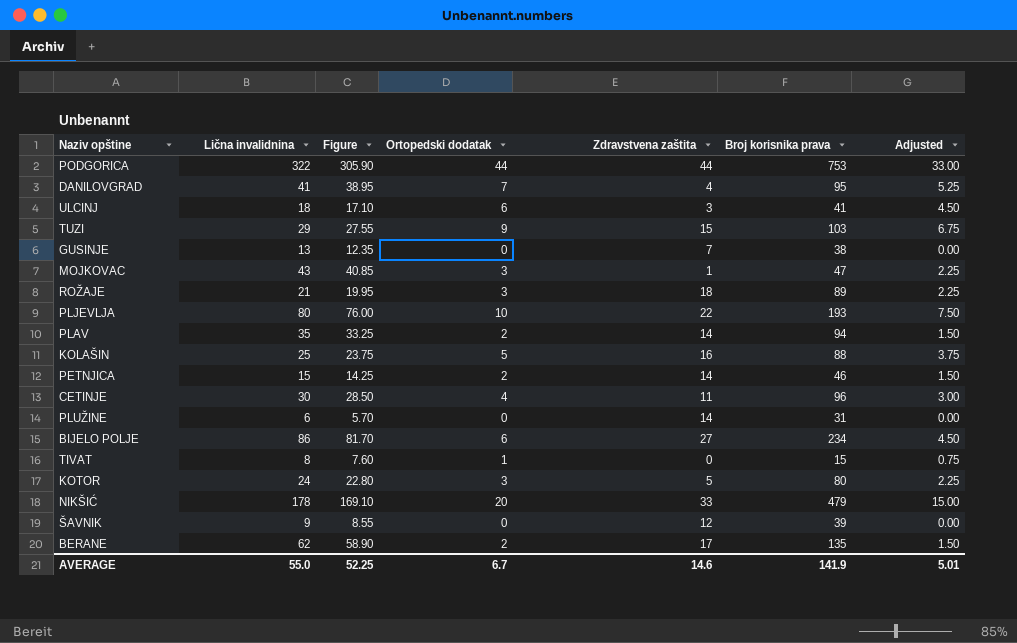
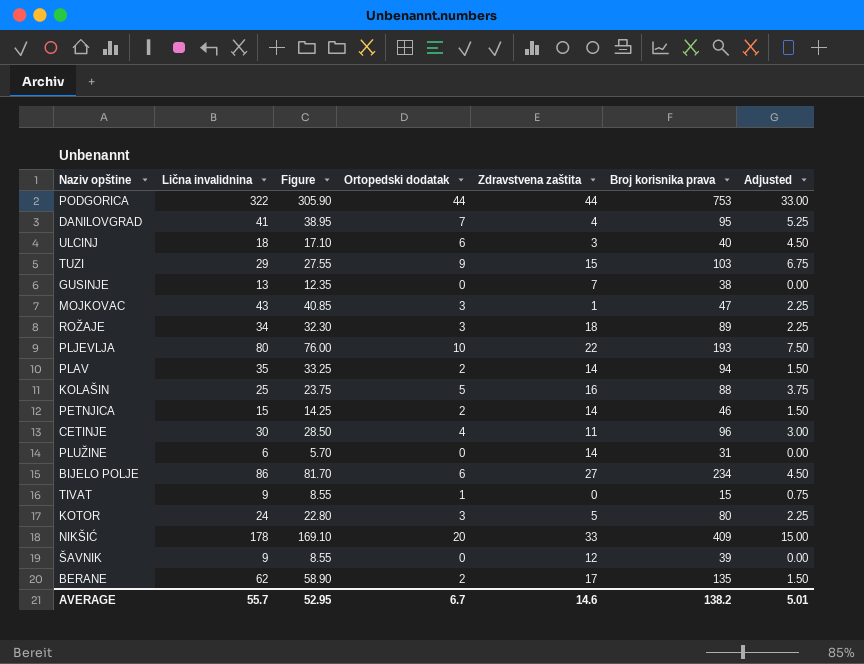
ULCINJ | Broj korisnika prava: 41 -> 40
ROŽAJE | Lična invalidnina: 21 -> 34
ROŽAJE | Figure: 19.95 -> 32.30
TIVAT | Lična invalidnina: 8 -> 9
TIVAT | Figure: 7.60 -> 8.55
NIKŠIĆ | Broj korisnika prava: 479 -> 409
AVERAGE | Lična invalidnina: 55.0 -> 55.7
AVERAGE | Figure: 52.25 -> 52.95
AVERAGE | Broj korisnika prava: 141.9 -> 138.2

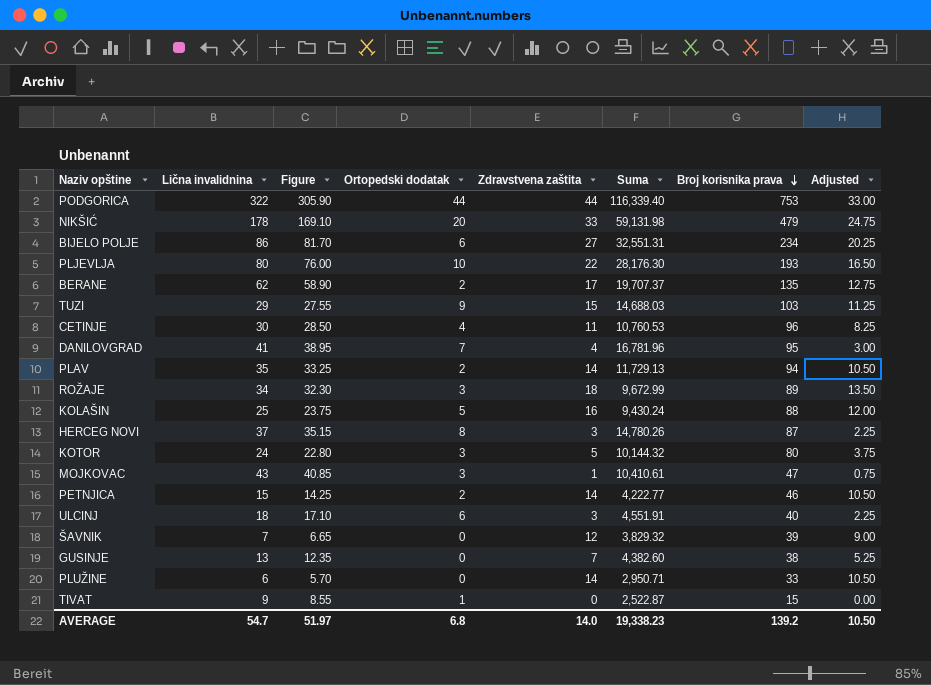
row order: none -> Broj korisnika prava descending
column Suma | position: none -> 6
column Adjusted | formula: [Ortopedski dodatak] * 0.75 -> [Zdravstvena zaštita] * 0.75
NIKŠIĆ | Broj korisnika prava: 409 -> 479
row HERCEG NOVI: none -> 37 | 35.15 | 8 | 3 | 14,780.26 | 87 | 2.25
ŠAVNIK | Lična invalidnina: 9 -> 7
ŠAVNIK | Figure: 8.55 -> 6.65
PLUŽINE | Broj korisnika prava: 31 -> 33
AVERAGE | Lična invalidnina: 55.7 -> 54.7
AVERAGE | Figure: 52.95 -> 51.97
AVERAGE | Ortopedski dodatak: 6.7 -> 6.8
AVERAGE | Zdravstvena zaštita: 14.6 -> 14.0
AVERAGE | Broj korisnika prava: 138.2 -> 139.2
AVERAGE | Adjusted: 5.01 -> 10.50

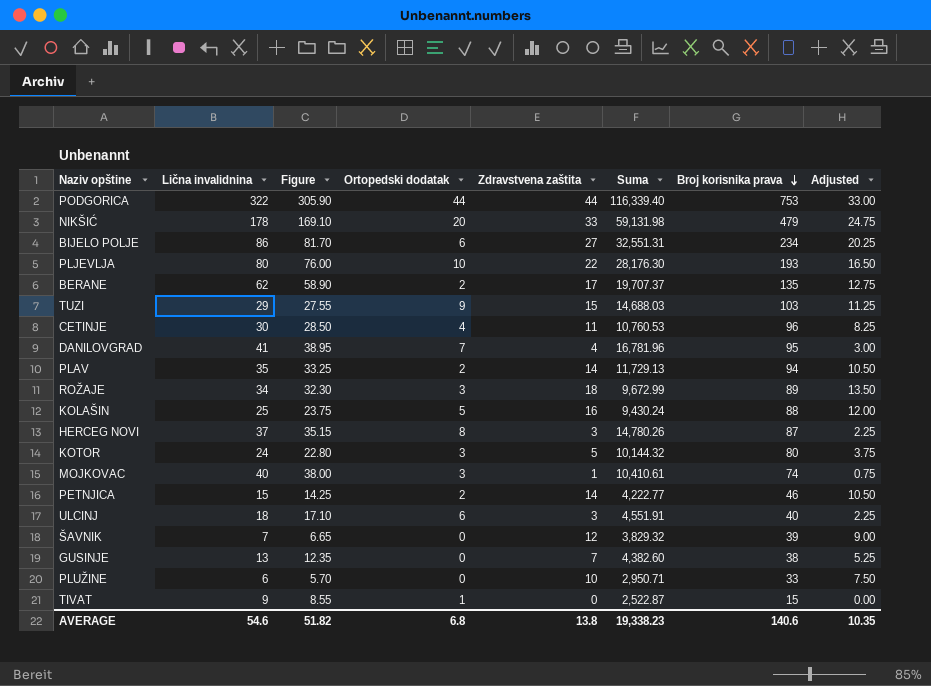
MOJKOVAC | Lična invalidnina: 43 -> 40
MOJKOVAC | Figure: 40.85 -> 38.00
MOJKOVAC | Broj korisnika prava: 47 -> 74
PLUŽINE | Zdravstvena zaštita: 14 -> 10
PLUŽINE | Adjusted: 10.50 -> 7.50
AVERAGE | Lična invalidnina: 54.7 -> 54.6
AVERAGE | Figure: 51.97 -> 51.82
AVERAGE | Zdravstvena zaštita: 14.0 -> 13.8
AVERAGE | Broj korisnika prava: 139.2 -> 140.6
AVERAGE | Adjusted: 10.50 -> 10.35

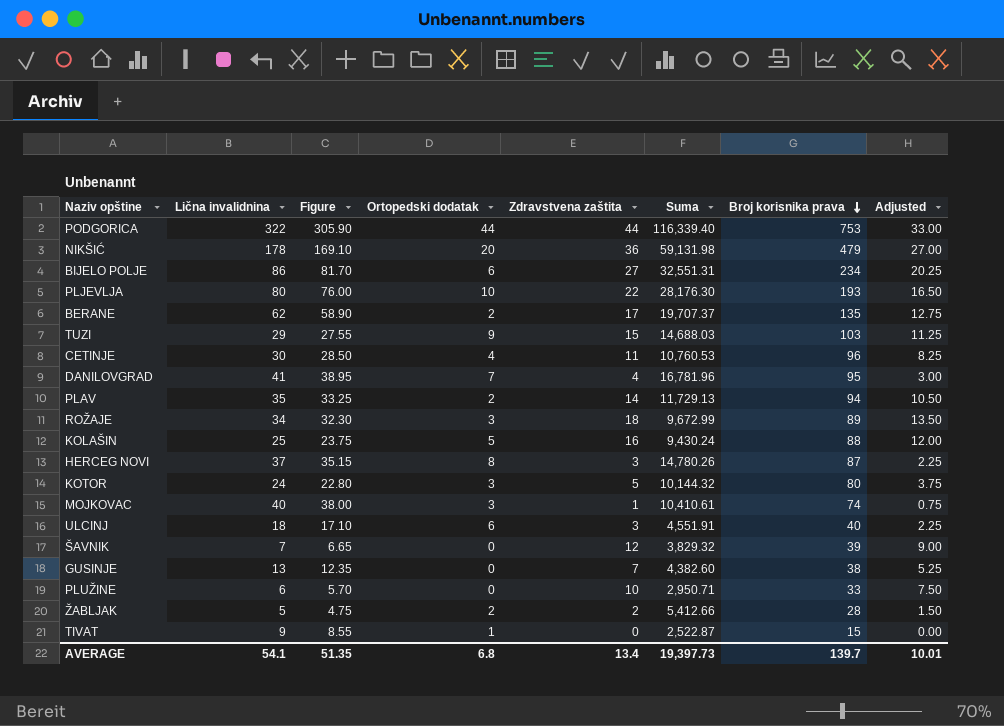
row PETNJICA: 15 | 14.25 | 2 | 14 | 4,222.77 | 46 | 10.50 -> none
NIKŠIĆ | Zdravstvena zaštita: 33 -> 36
NIKŠIĆ | Adjusted: 24.75 -> 27.00
row ŽABLJAK: none -> 5 | 4.75 | 2 | 2 | 5,412.66 | 28 | 1.50
AVERAGE | Lična invalidnina: 54.6 -> 54.1
AVERAGE | Figure: 51.82 -> 51.35
AVERAGE | Zdravstvena zaštita: 13.8 -> 13.4
AVERAGE | Suma: 19,338.23 -> 19,397.73
AVERAGE | Broj korisnika prava: 140.6 -> 139.7
AVERAGE | Adjusted: 10.35 -> 10.01

